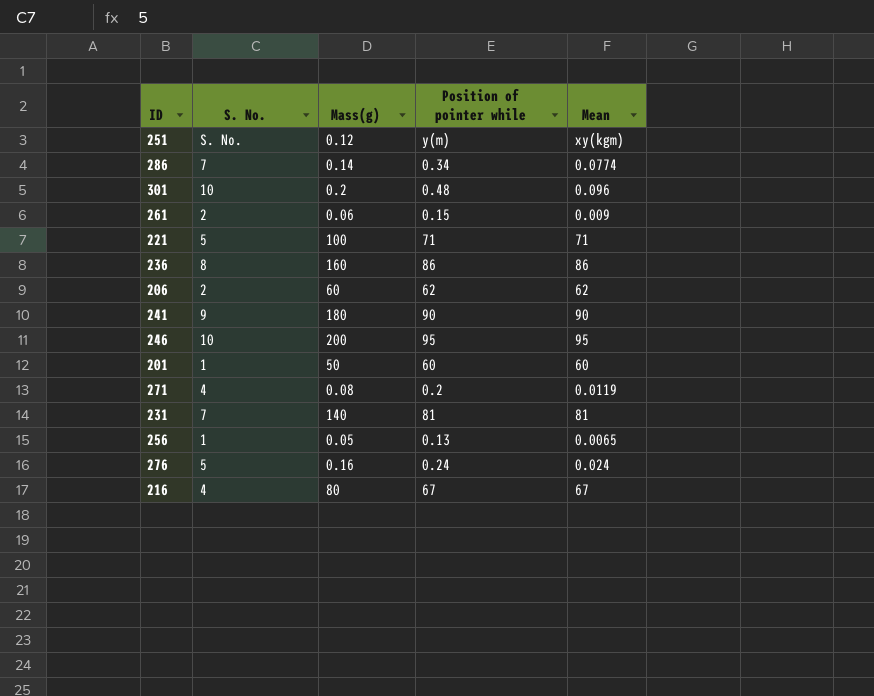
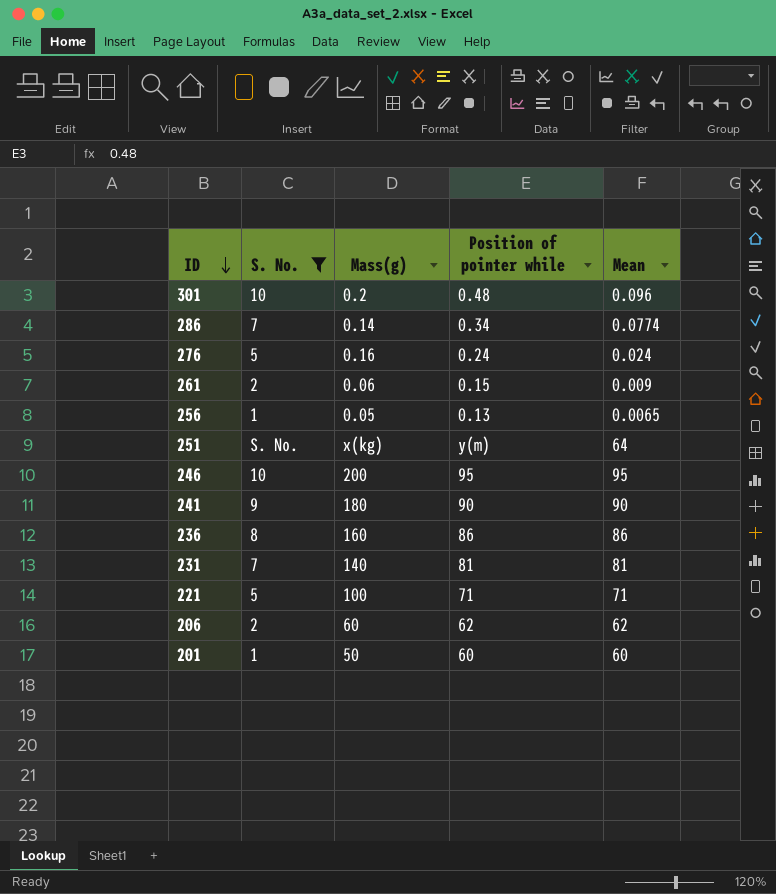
filter: none -> S. No. != 4
row order: none -> ID descending
251 | Mass(g): 0.12 -> x(kg)
251 | Mean: xy(kgm) -> 64

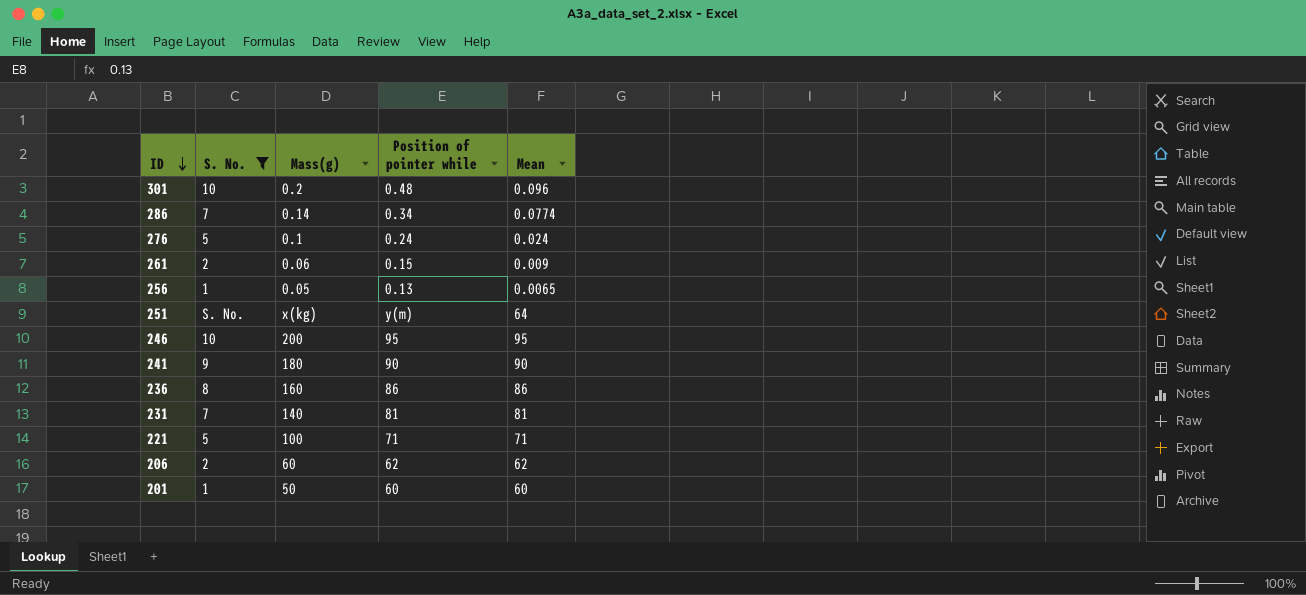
276 | Mass(g): 0.16 -> 0.1

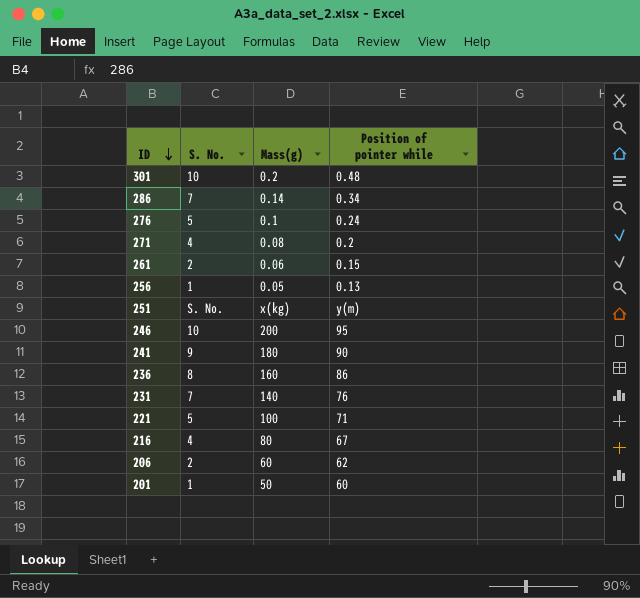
filter: S. No. != 4 -> none
column Mean | position: 5 -> none
231 | Position of pointer while: 81 -> 76

